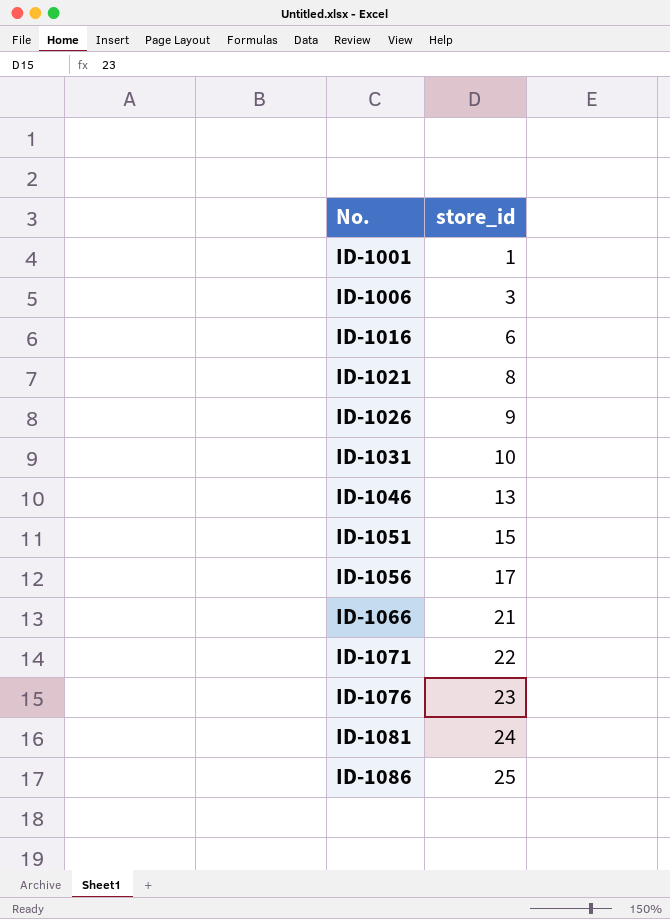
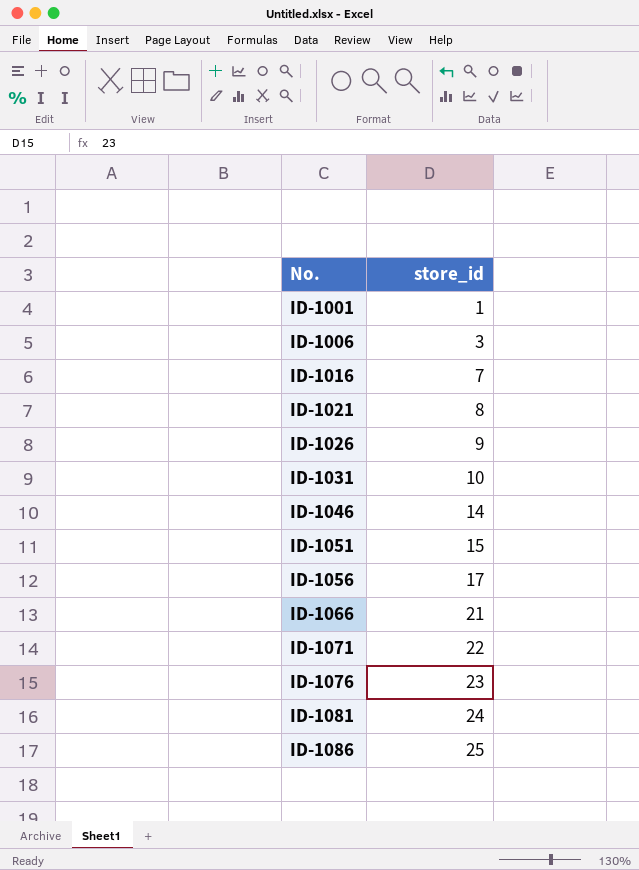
ID-1016 | store_id: 6 -> 7
ID-1046 | store_id: 13 -> 14

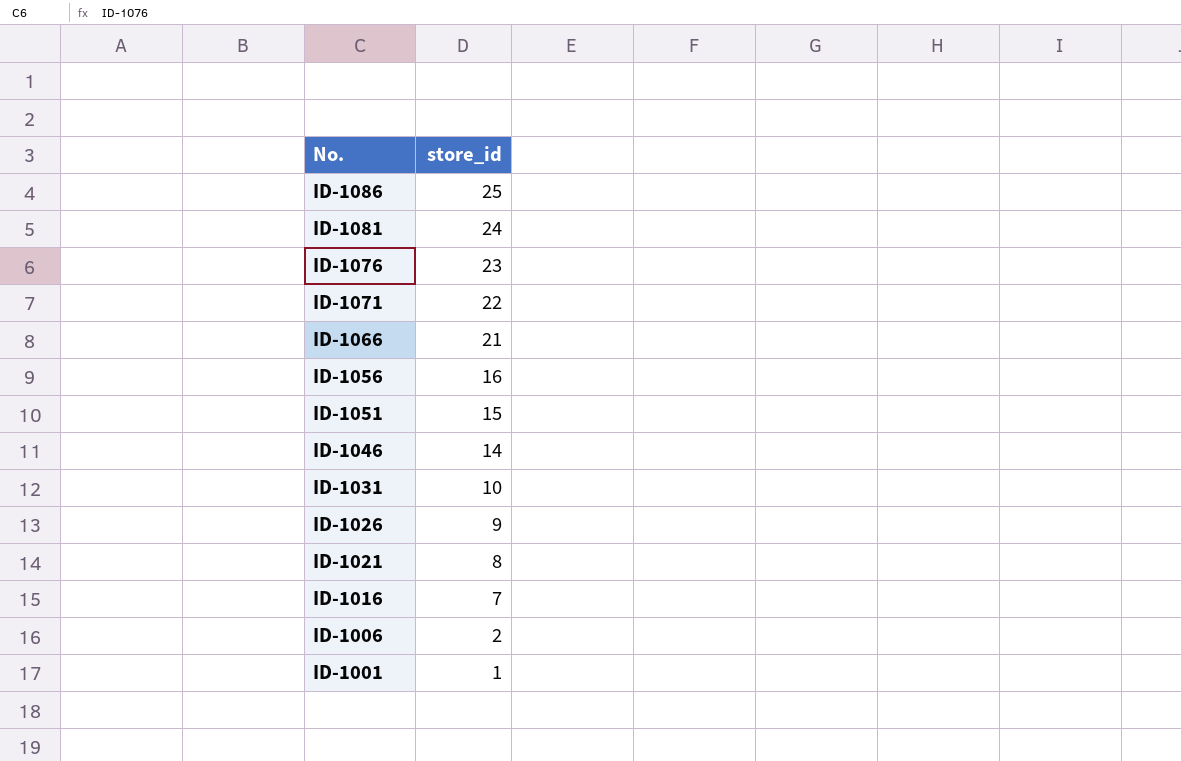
row order: No. ascending -> No. descending
ID-1056 | store_id: 17 -> 16
ID-1006 | store_id: 3 -> 2

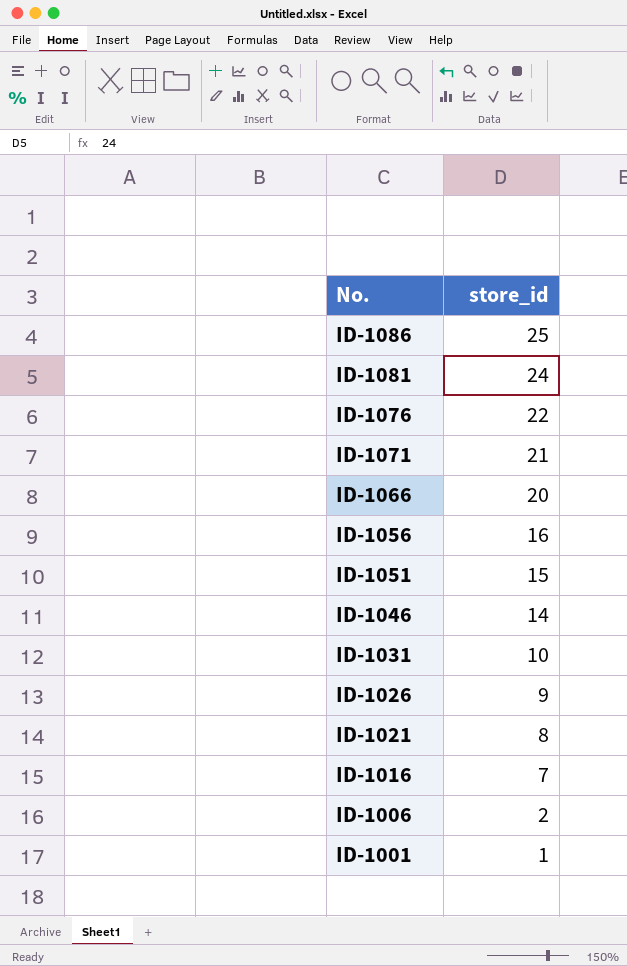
ID-1076 | store_id: 23 -> 22
ID-1071 | store_id: 22 -> 21
ID-1066 | store_id: 21 -> 20

